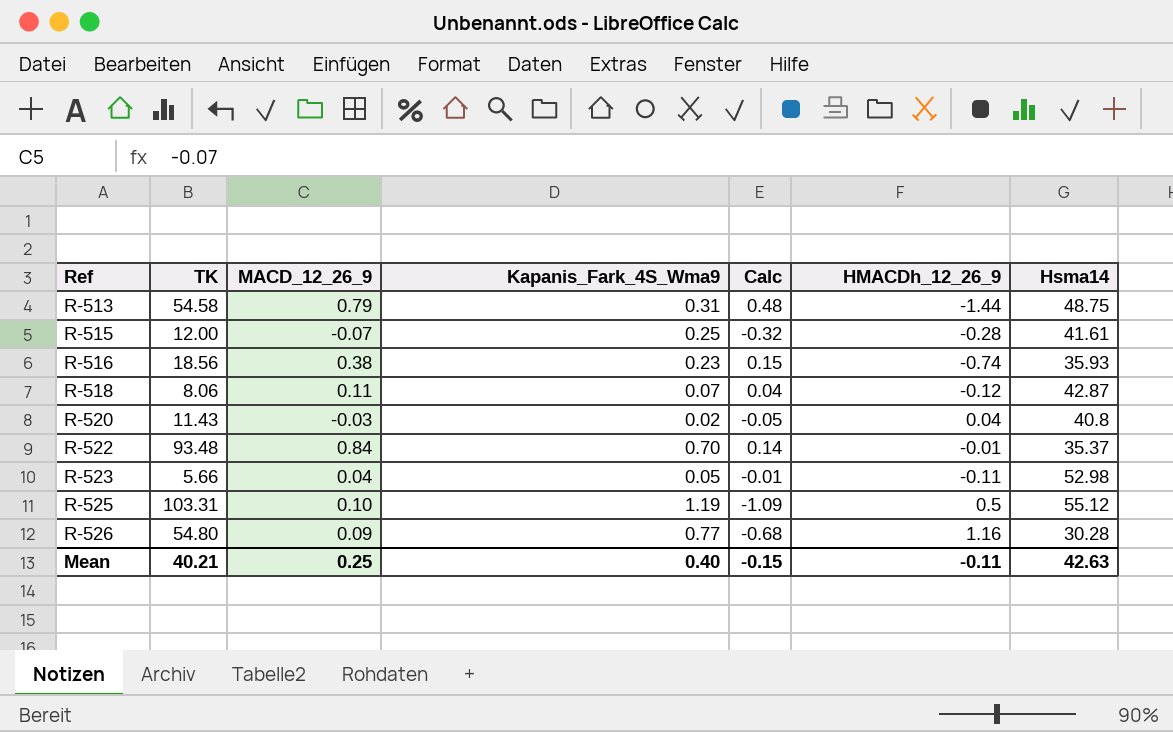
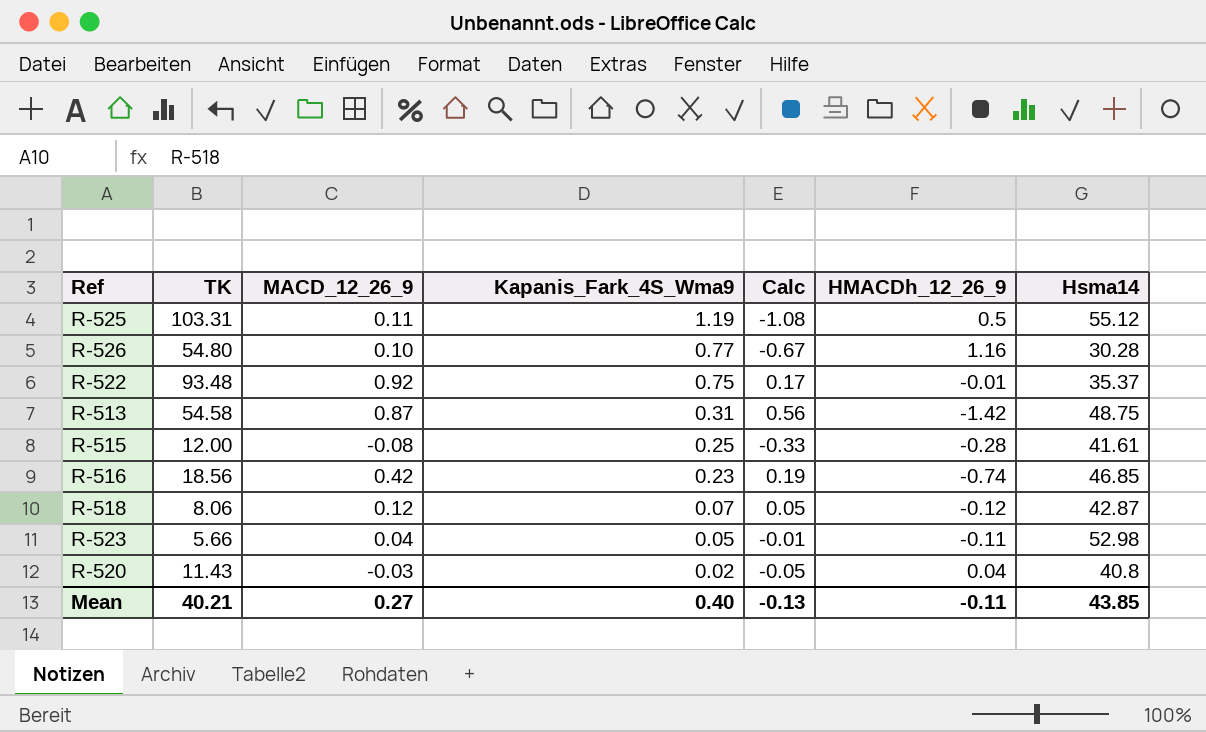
row order: Ref ascending -> Kapanis_Fark_4S_Wma9 descending
R-525 | MACD_12_26_9: 0.10 -> 0.11
R-525 | Calc: -1.09 -> -1.08
R-526 | MACD_12_26_9: 0.09 -> 0.10
R-526 | Calc: -0.68 -> -0.67
R-522 | MACD_12_26_9: 0.84 -> 0.92
R-522 | Kapanis_Fark_4S_Wma9: 0.70 -> 0.75
R-522 | Calc: 0.14 -> 0.17
R-513 | MACD_12_26_9: 0.79 -> 0.87
R-513 | Calc: 0.48 -> 0.56
R-513 | HMACDh_12_26_9: -1.44 -> -1.42
R-515 | MACD_12_26_9: -0.07 -> -0.08
R-515 | Calc: -0.32 -> -0.33
R-516 | MACD_12_26_9: 0.38 -> 0.42
R-516 | Calc: 0.15 -> 0.19
R-516 | Hsma14: 35.93 -> 46.85
R-518 | MACD_12_26_9: 0.11 -> 0.12
R-518 | Calc: 0.04 -> 0.05
Mean | MACD_12_26_9: 0.25 -> 0.27
Mean | Calc: -0.15 -> -0.13
Mean | Hsma14: 42.63 -> 43.85

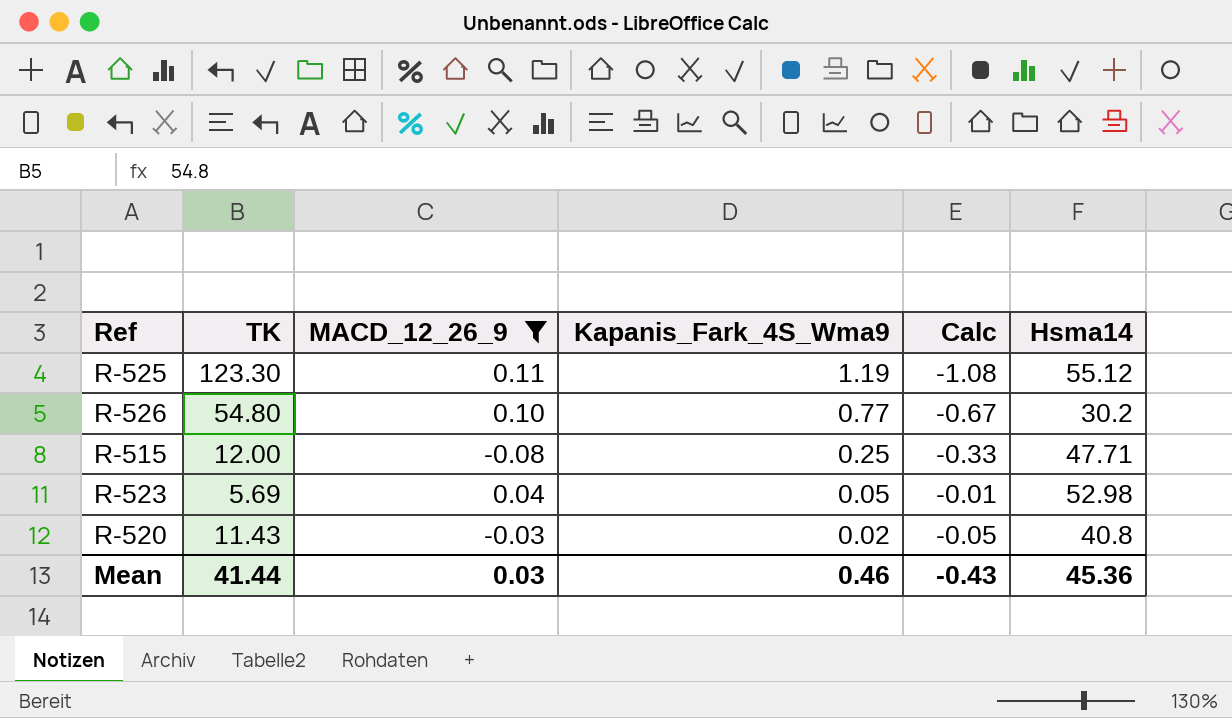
filter: none -> MACD_12_26_9 <= 0.11
column HMACDh_12_26_9 | position: 6 -> none
R-525 | TK: 103.31 -> 123.30
R-526 | Hsma14: 30.28 -> 30.2
R-515 | Hsma14: 41.61 -> 47.71
R-523 | TK: 5.66 -> 5.69
Mean | TK: 40.21 -> 41.44
Mean | MACD_12_26_9: 0.27 -> 0.03
Mean | Kapanis_Fark_4S_Wma9: 0.40 -> 0.46
Mean | Calc: -0.13 -> -0.43
Mean | Hsma14: 43.85 -> 45.36

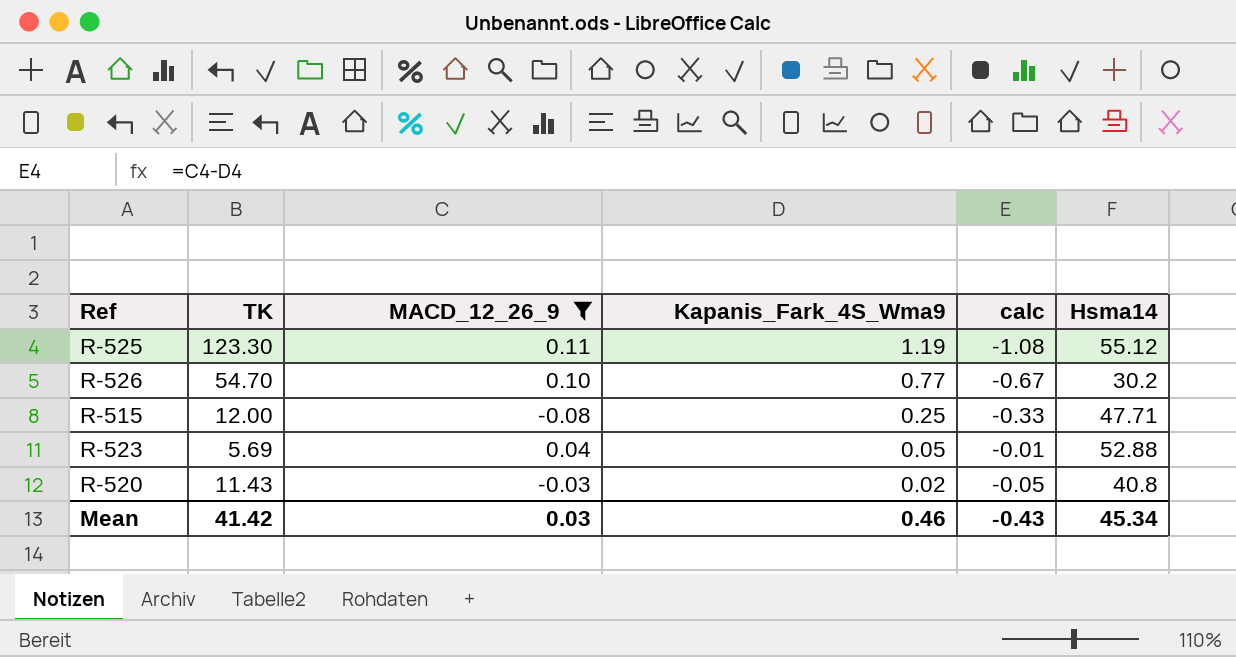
column name: Calc -> calc
R-526 | TK: 54.80 -> 54.70
R-523 | Hsma14: 52.98 -> 52.88
Mean | TK: 41.44 -> 41.42
Mean | Hsma14: 45.36 -> 45.34

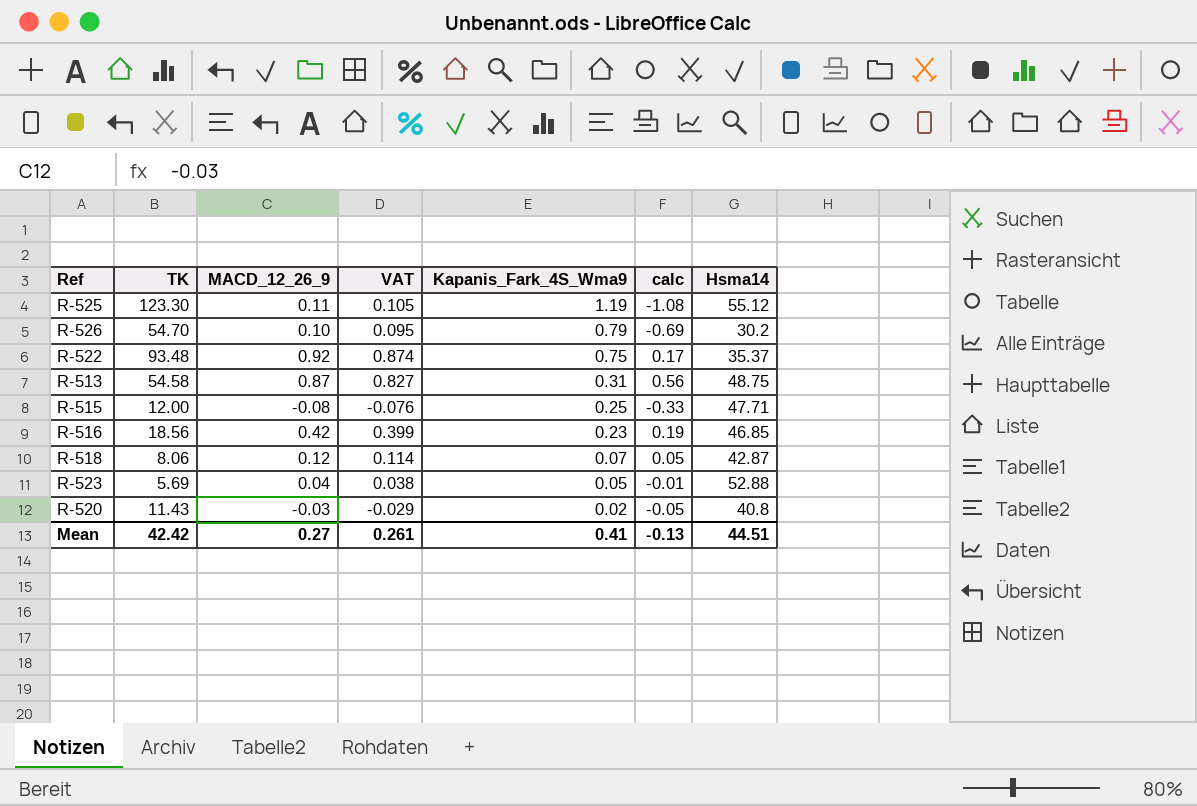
filter: MACD_12_26_9 <= 0.11 -> none
column VAT | formula: none -> [MACD_12_26_9] * 0.95
R-526 | Kapanis_Fark_4S_Wma9: 0.77 -> 0.79
R-526 | calc: -0.67 -> -0.69
Mean | TK: 41.42 -> 42.42
Mean | MACD_12_26_9: 0.03 -> 0.27
Mean | Kapanis_Fark_4S_Wma9: 0.46 -> 0.41
Mean | calc: -0.43 -> -0.13
Mean | Hsma14: 45.34 -> 44.51

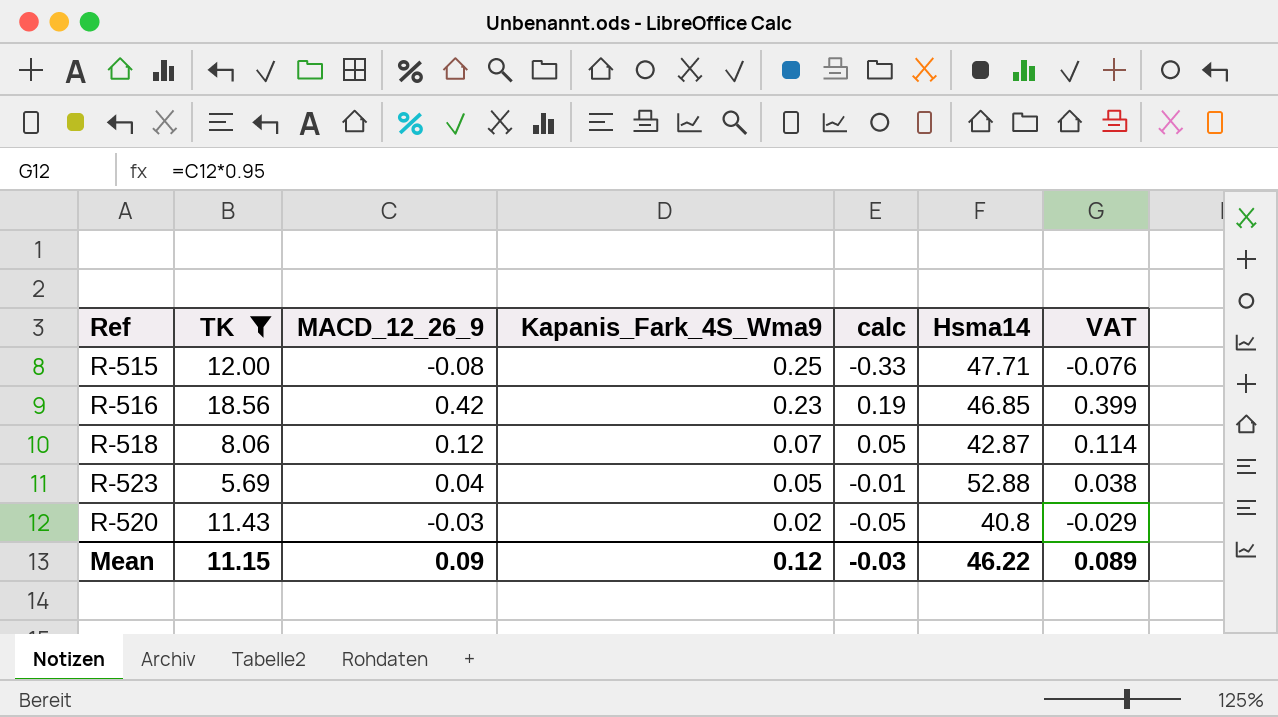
filter: none -> TK <= 18.56
column VAT | position: 4 -> 7
Mean | TK: 42.42 -> 11.15
Mean | MACD_12_26_9: 0.27 -> 0.09
Mean | Kapanis_Fark_4S_Wma9: 0.41 -> 0.12
Mean | calc: -0.13 -> -0.03
Mean | Hsma14: 44.51 -> 46.22
Mean | VAT: 0.261 -> 0.089

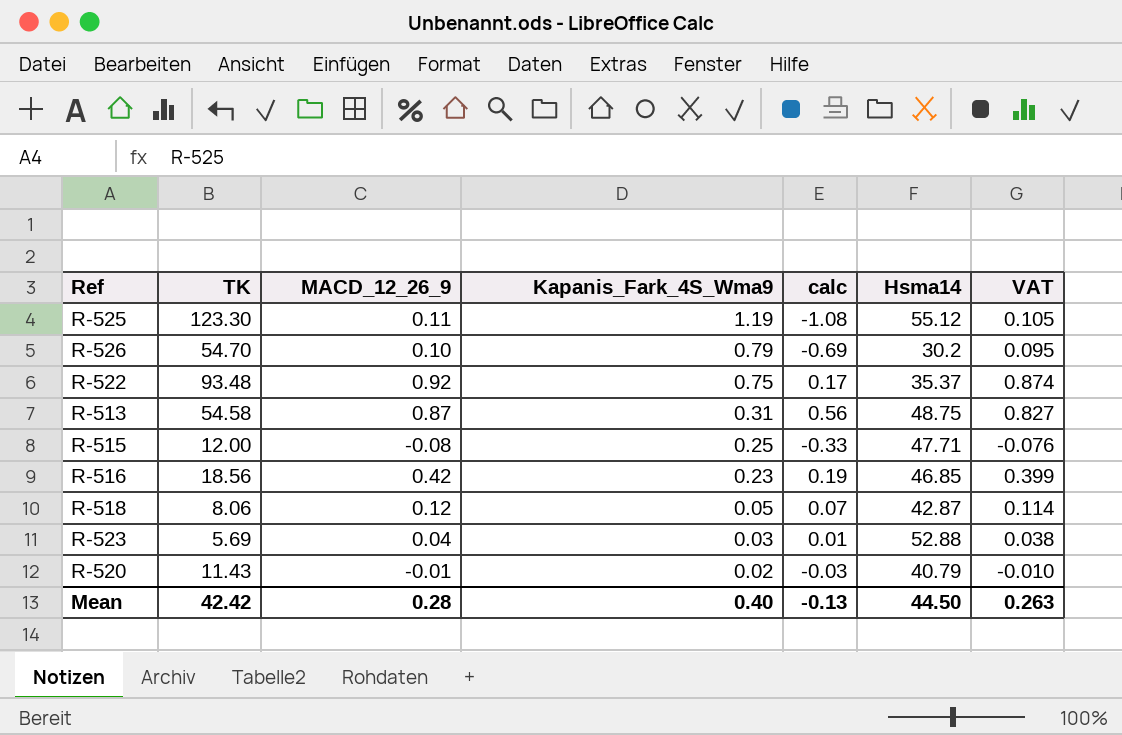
filter: TK <= 18.56 -> none
R-518 | Kapanis_Fark_4S_Wma9: 0.07 -> 0.05
R-518 | calc: 0.05 -> 0.07
R-523 | Kapanis_Fark_4S_Wma9: 0.05 -> 0.03
R-523 | calc: -0.01 -> 0.01
R-520 | MACD_12_26_9: -0.03 -> -0.01
R-520 | calc: -0.05 -> -0.03
R-520 | Hsma14: 40.8 -> 40.79
R-520 | VAT: -0.029 -> -0.010
Mean | TK: 11.15 -> 42.42
Mean | MACD_12_26_9: 0.09 -> 0.28
Mean | Kapanis_Fark_4S_Wma9: 0.12 -> 0.40
Mean | calc: -0.03 -> -0.13
Mean | Hsma14: 46.22 -> 44.50
Mean | VAT: 0.089 -> 0.263

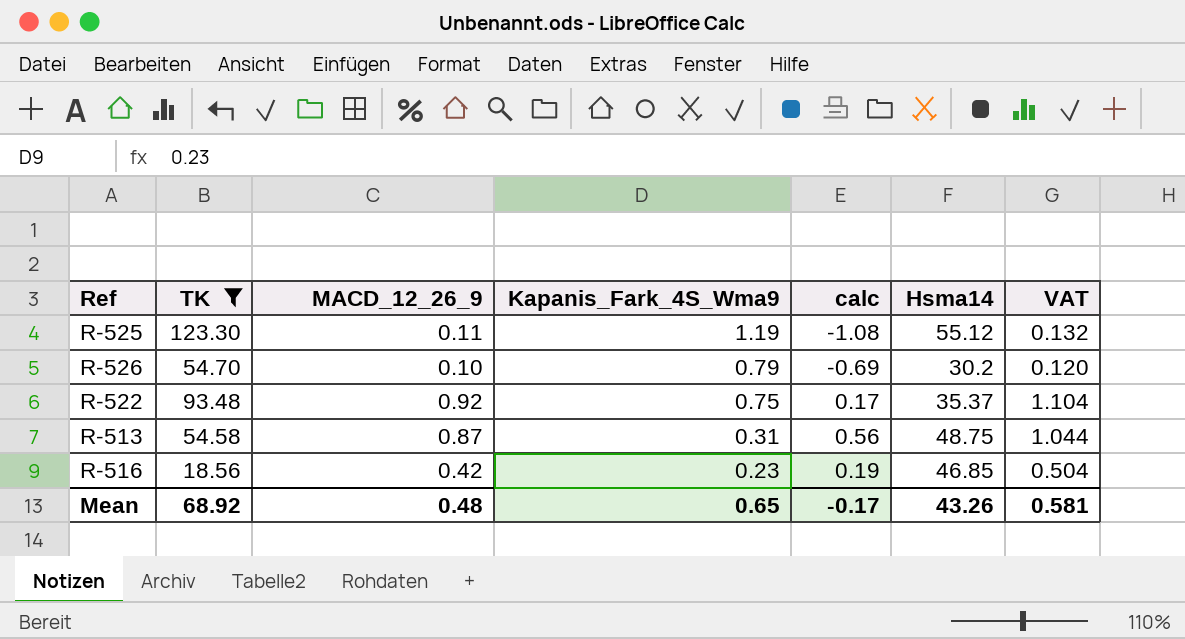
filter: none -> TK >= 18.56
column VAT | formula: [MACD_12_26_9] * 0.95 -> [MACD_12_26_9] * 1.2
Mean | TK: 42.42 -> 68.92
Mean | MACD_12_26_9: 0.28 -> 0.48
Mean | Kapanis_Fark_4S_Wma9: 0.40 -> 0.65
Mean | calc: -0.13 -> -0.17
Mean | Hsma14: 44.50 -> 43.26
Mean | VAT: 0.263 -> 0.581

